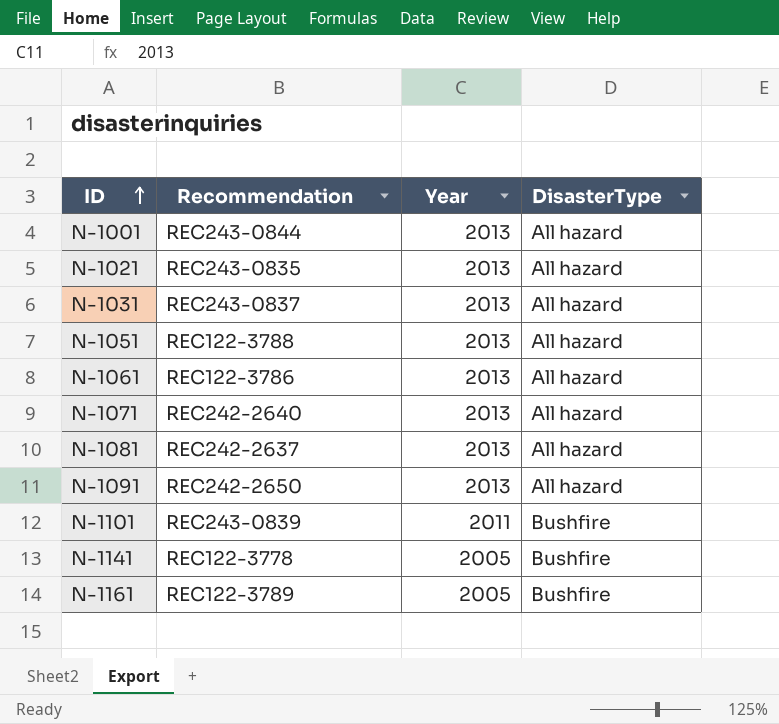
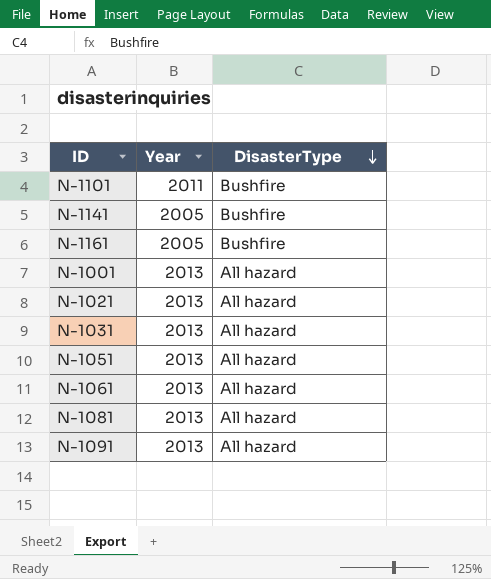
row order: ID ascending -> DisasterType descending
column Recommendation | position: 2 -> none
row N-1071: REC242-2640 | 2013 | All hazard -> none

